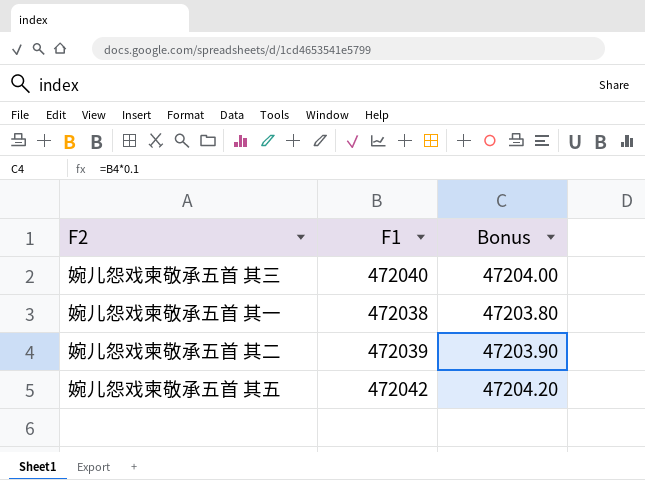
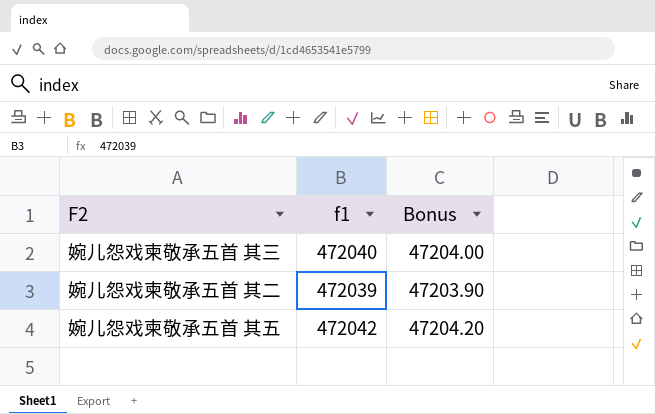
column name: F1 -> f1
row 婉儿怨戏柬敬承五首 其一: 472038 | 47203.80 -> none

